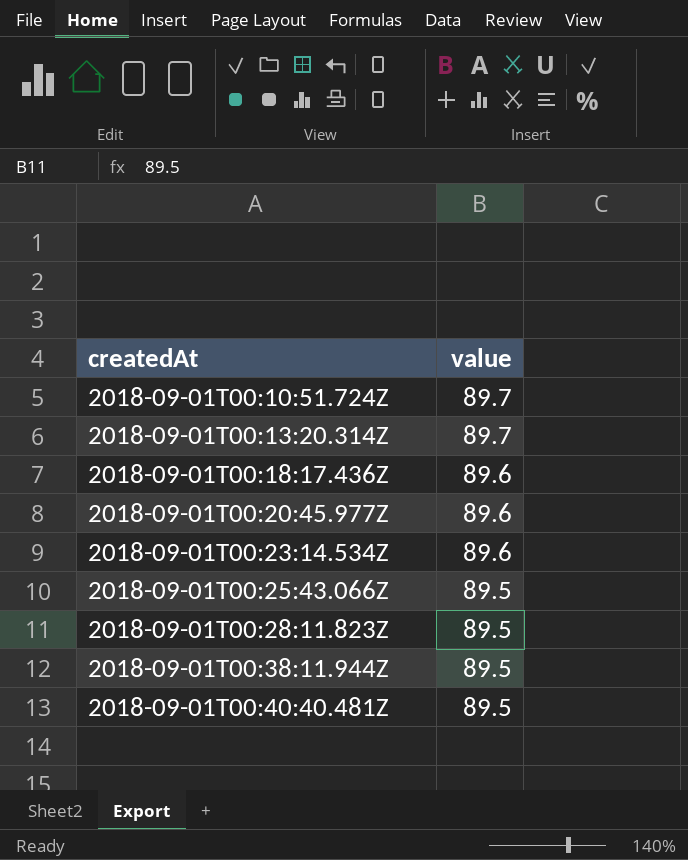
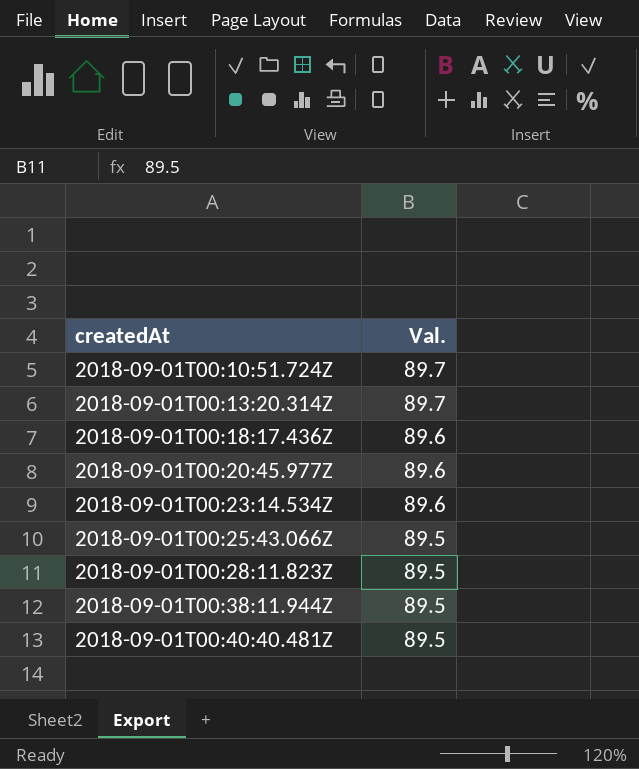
column name: value -> Val.

